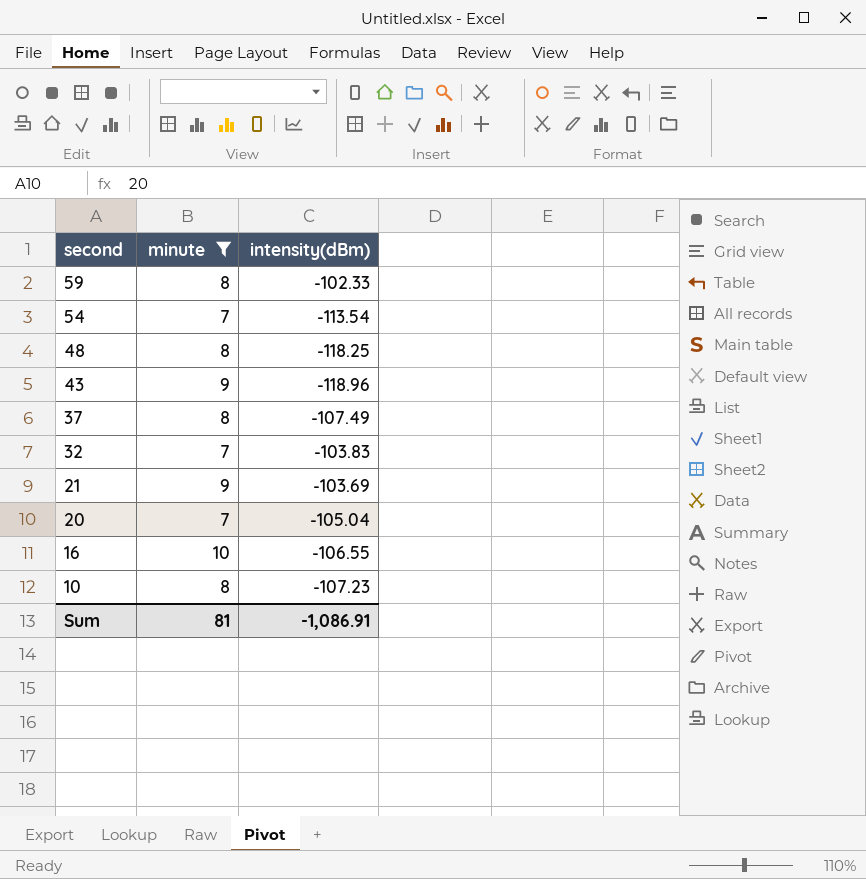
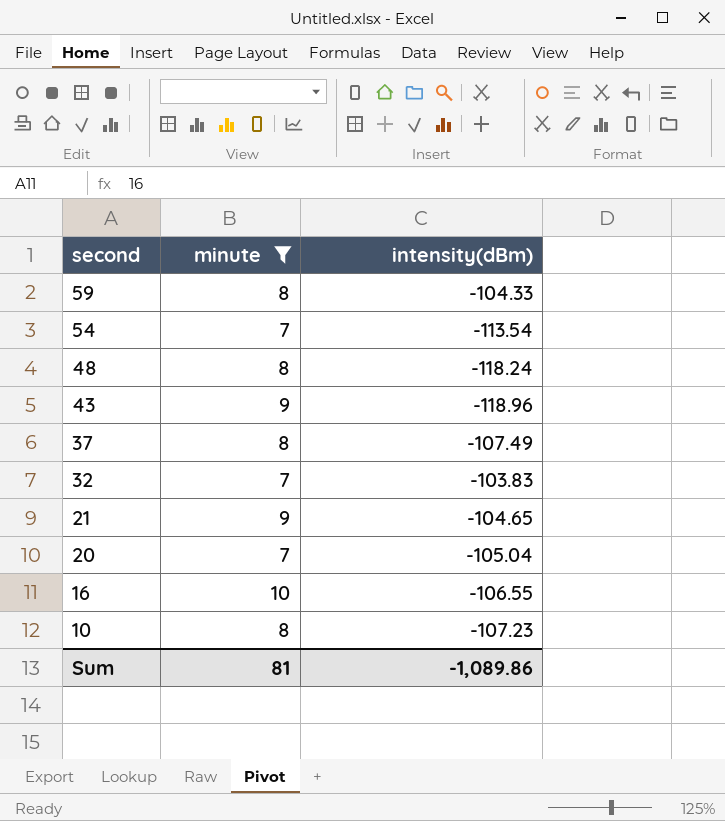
59 | intensity(dBm): -102.33 -> -104.33
48 | intensity(dBm): -118.25 -> -118.24
21 | intensity(dBm): -103.69 -> -104.65
Sum | intensity(dBm): -1,086.91 -> -1,089.86

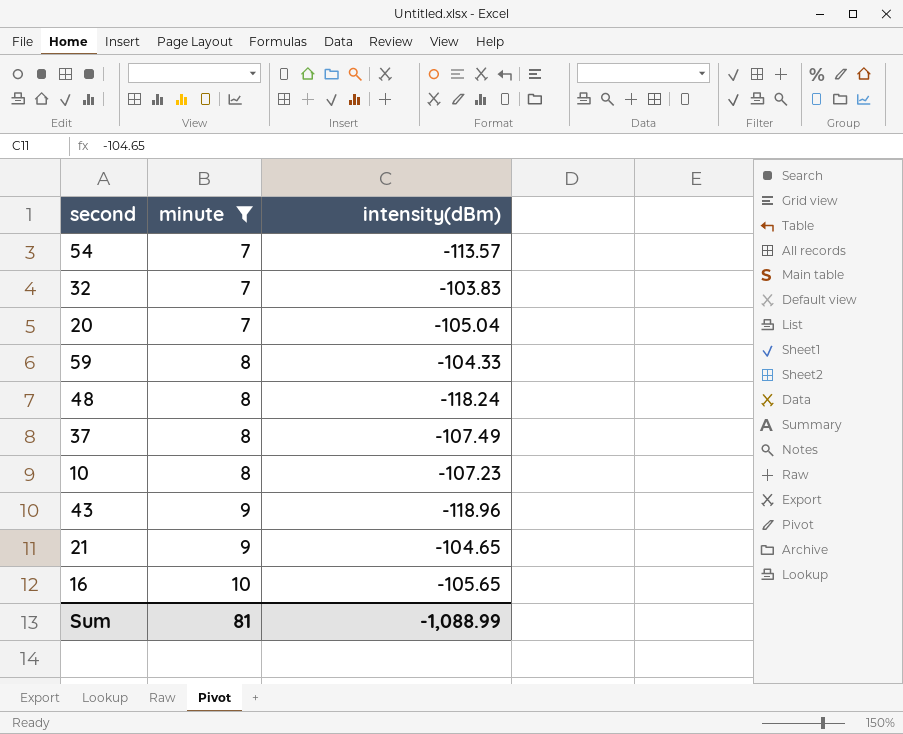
row order: second descending -> minute ascending
54 | intensity(dBm): -113.54 -> -113.57
16 | intensity(dBm): -106.55 -> -105.65
Sum | intensity(dBm): -1,089.86 -> -1,088.99

